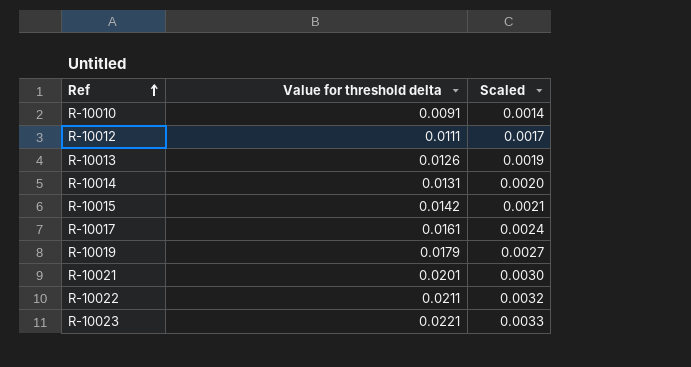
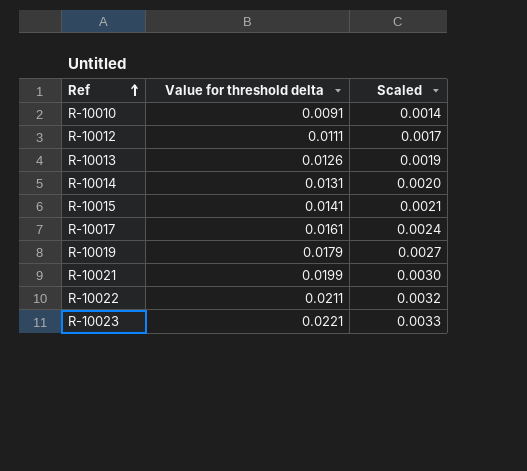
R-10015 | Value for threshold delta: 0.0142 -> 0.0141
R-10021 | Value for threshold delta: 0.0201 -> 0.0199

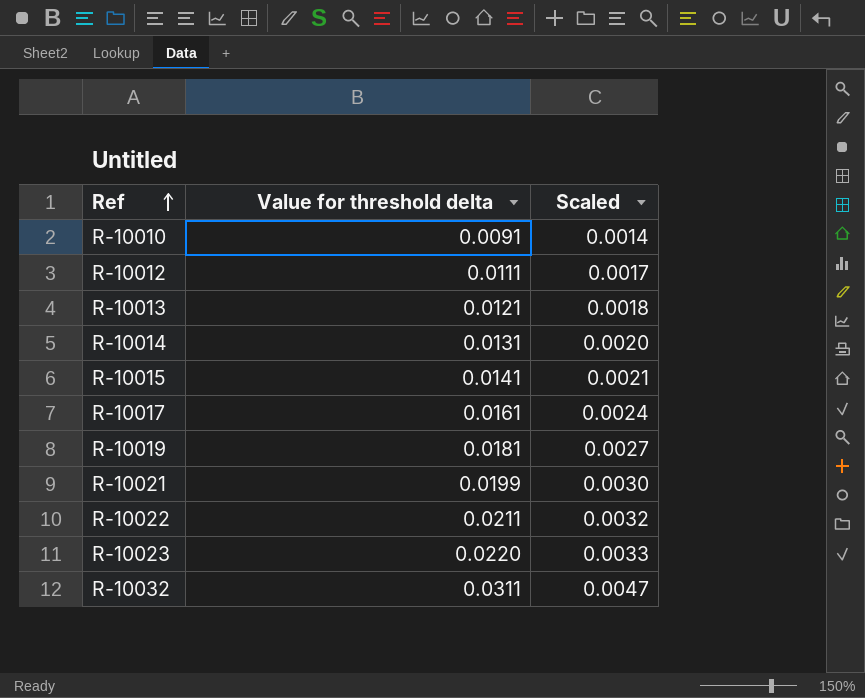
R-10013 | Value for threshold delta: 0.0126 -> 0.0121
R-10013 | Scaled: 0.0019 -> 0.0018
R-10019 | Value for threshold delta: 0.0179 -> 0.0181
R-10023 | Value for threshold delta: 0.0221 -> 0.0220
row R-10032: none -> 0.0311 | 0.0047

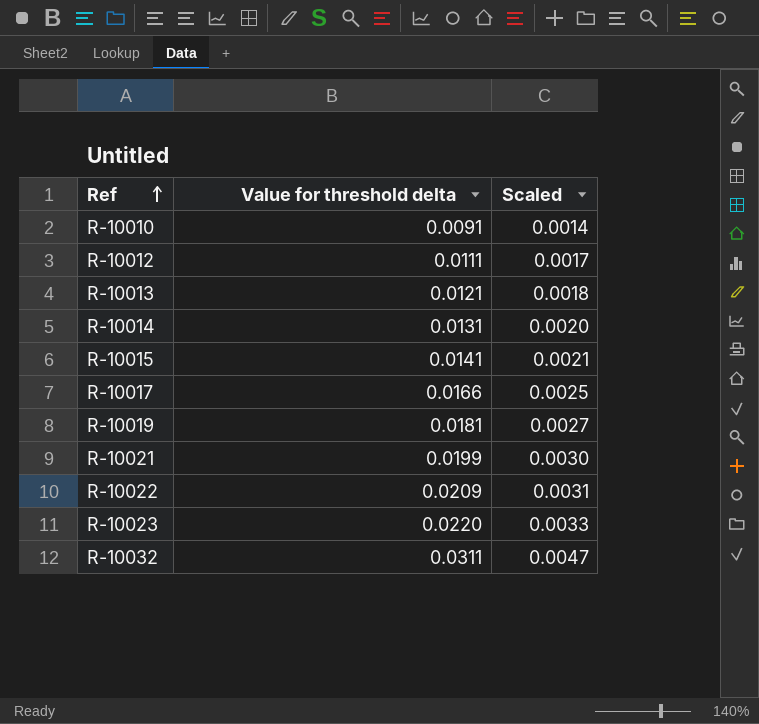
R-10017 | Value for threshold delta: 0.0161 -> 0.0166
R-10017 | Scaled: 0.0024 -> 0.0025
R-10022 | Value for threshold delta: 0.0211 -> 0.0209
R-10022 | Scaled: 0.0032 -> 0.0031

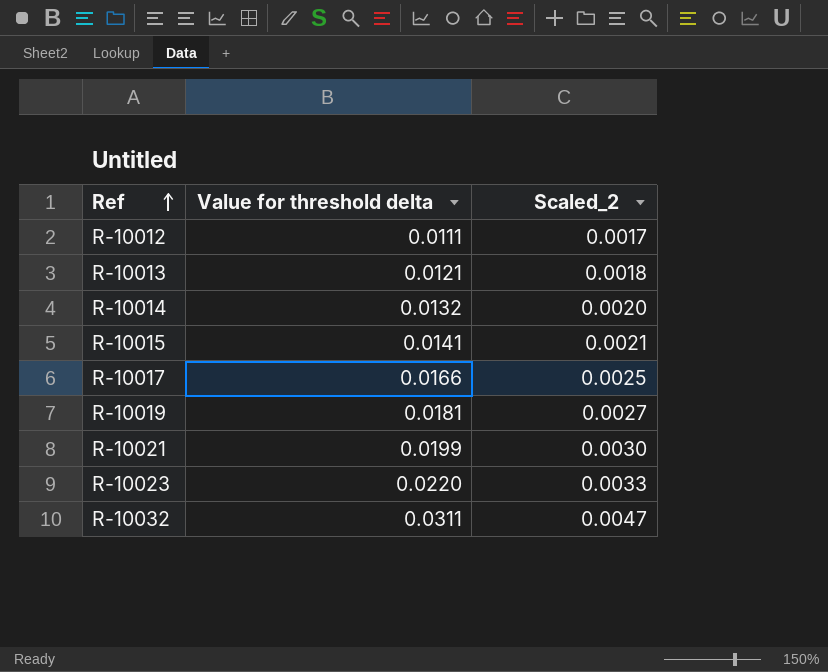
column name: Scaled -> Scaled_2
row R-10010: 0.0091 | 0.0014 -> none
row R-10022: 0.0209 | 0.0031 -> none
R-10014 | Value for threshold delta: 0.0131 -> 0.0132

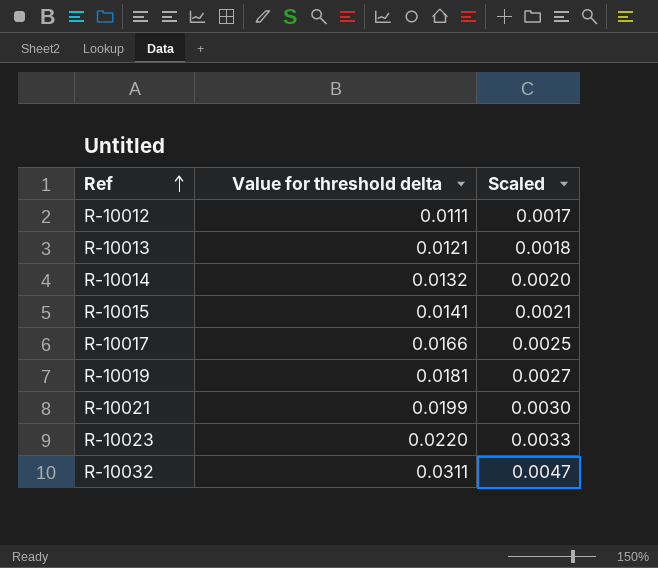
column name: Scaled_2 -> Scaled

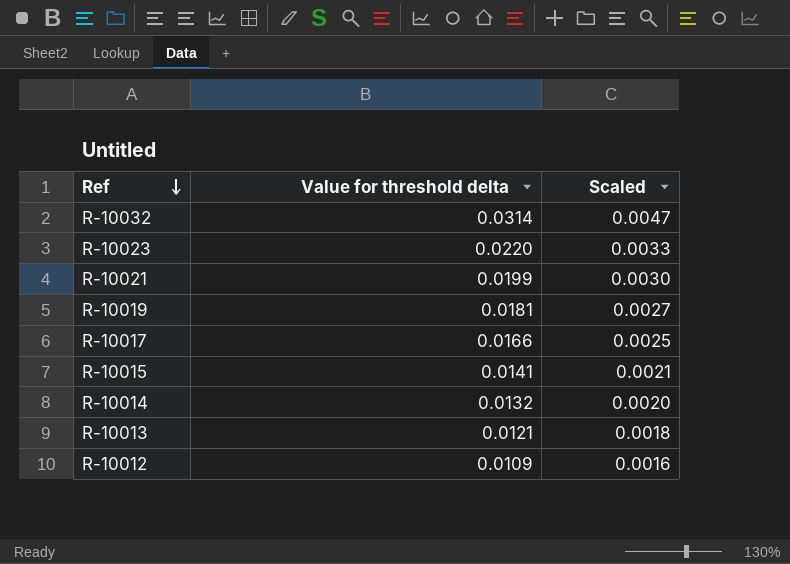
row order: Ref ascending -> Ref descending
R-10032 | Value for threshold delta: 0.0311 -> 0.0314
R-10012 | Value for threshold delta: 0.0111 -> 0.0109
R-10012 | Scaled: 0.0017 -> 0.0016

